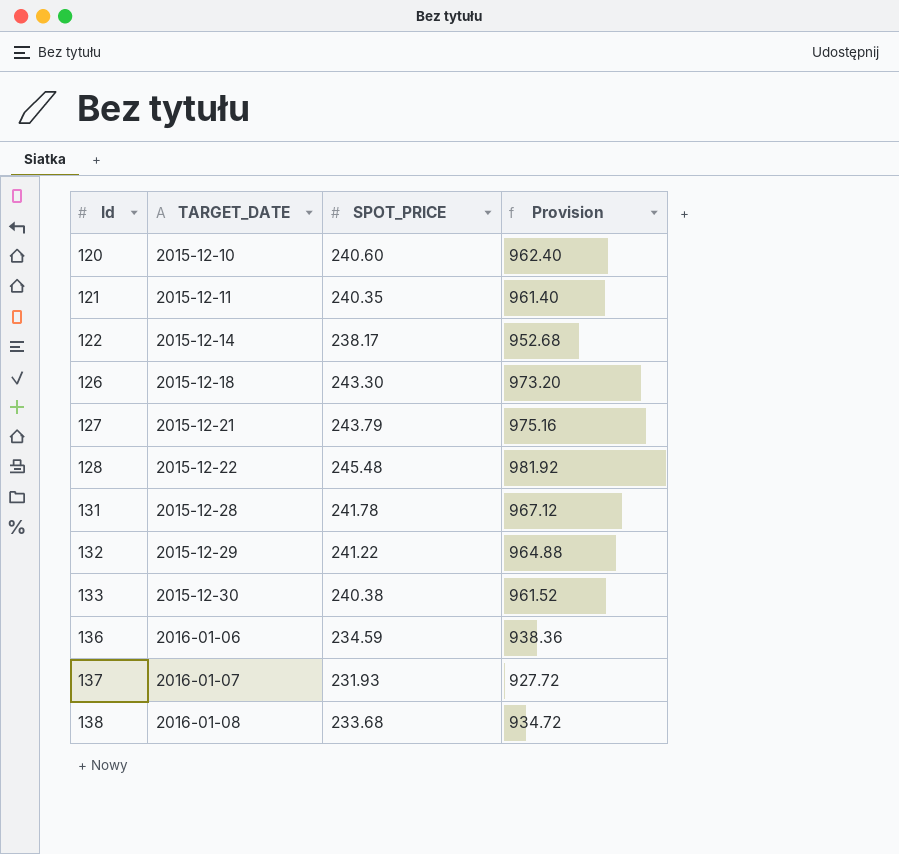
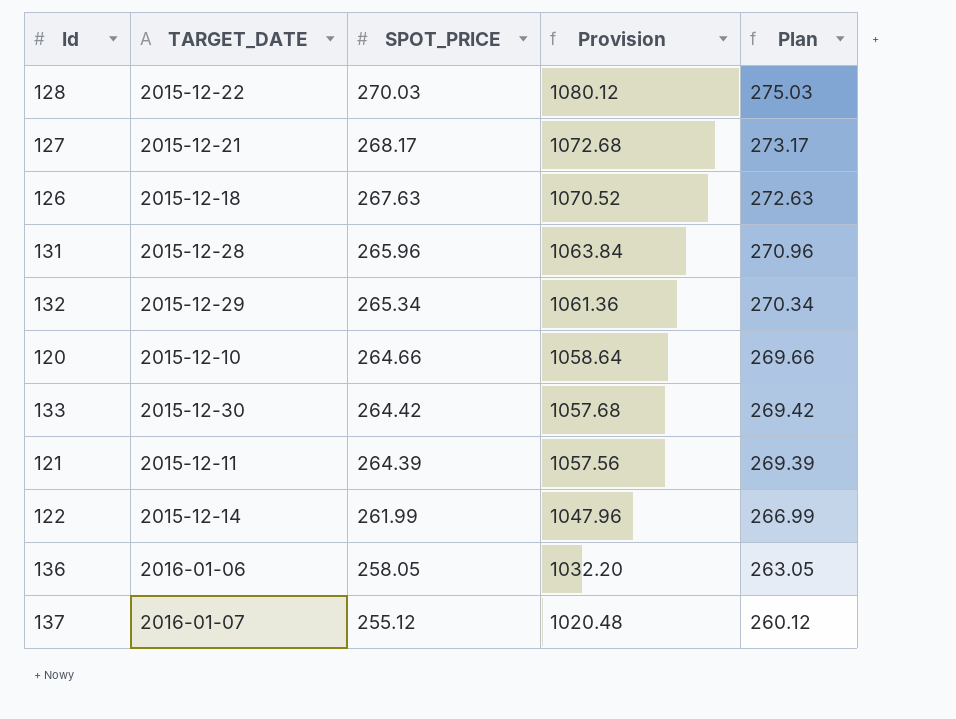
row order: Id ascending -> SPOT_PRICE descending
column Plan | formula: none -> [SPOT_PRICE] + 5
row 138: 2016-01-08 | 233.68 | 934.72 -> none
128 | SPOT_PRICE: 245.48 -> 270.03
128 | Provision: 981.92 -> 1080.12
127 | SPOT_PRICE: 243.79 -> 268.17
127 | Provision: 975.16 -> 1072.68
126 | SPOT_PRICE: 243.30 -> 267.63
126 | Provision: 973.20 -> 1070.52
131 | SPOT_PRICE: 241.78 -> 265.96
131 | Provision: 967.12 -> 1063.84
132 | SPOT_PRICE: 241.22 -> 265.34
132 | Provision: 964.88 -> 1061.36
120 | SPOT_PRICE: 240.60 -> 264.66
120 | Provision: 962.40 -> 1058.64
133 | SPOT_PRICE: 240.38 -> 264.42
133 | Provision: 961.52 -> 1057.68
121 | SPOT_PRICE: 240.35 -> 264.39
121 | Provision: 961.40 -> 1057.56
122 | SPOT_PRICE: 238.17 -> 261.99
122 | Provision: 952.68 -> 1047.96
136 | SPOT_PRICE: 234.59 -> 258.05
136 | Provision: 938.36 -> 1032.20
137 | SPOT_PRICE: 231.93 -> 255.12
137 | Provision: 927.72 -> 1020.48

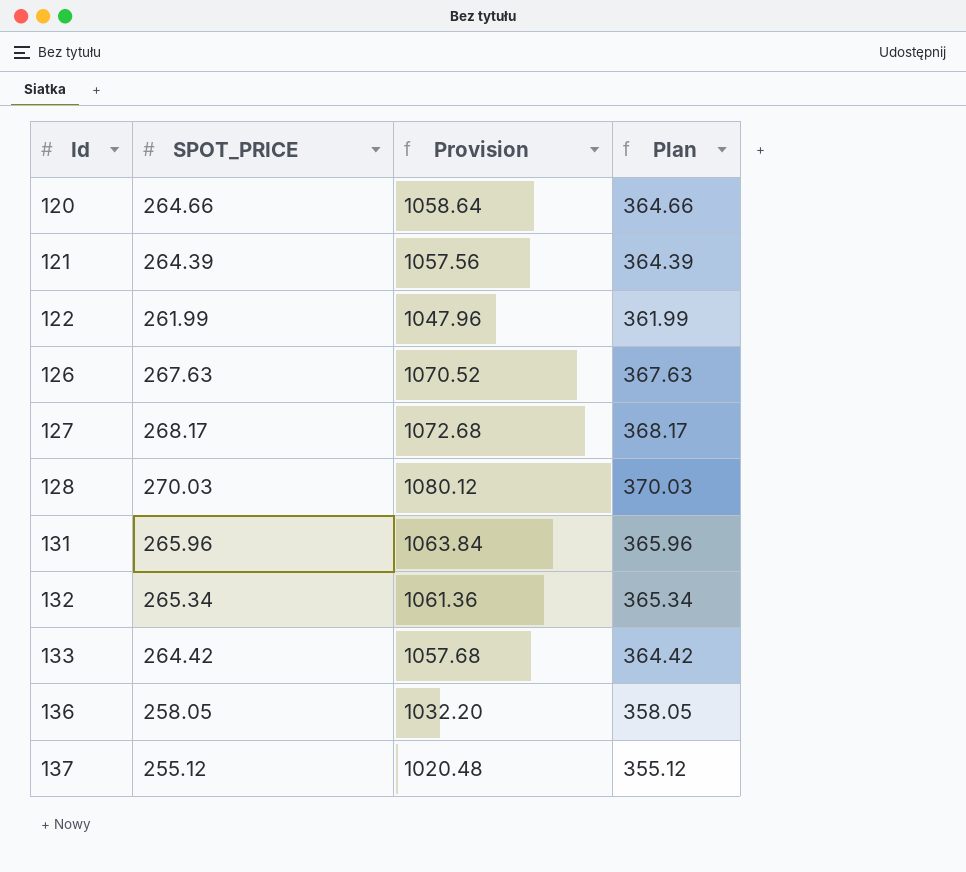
row order: SPOT_PRICE descending -> Id ascending
column TARGET_DATE | position: 2 -> none
column Plan | formula: [SPOT_PRICE] + 5 -> [SPOT_PRICE] + 100

